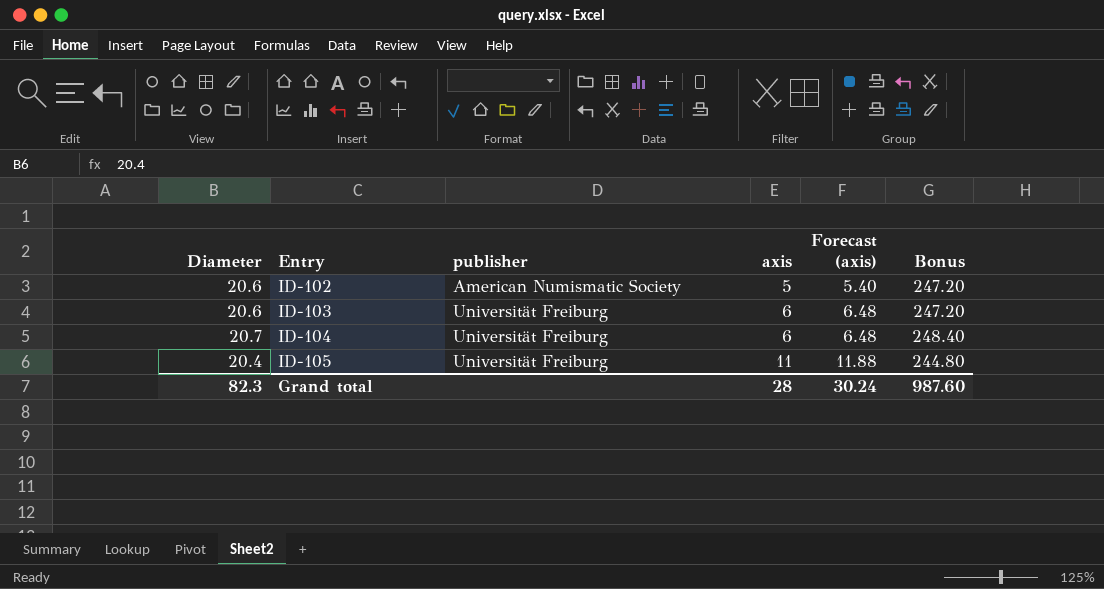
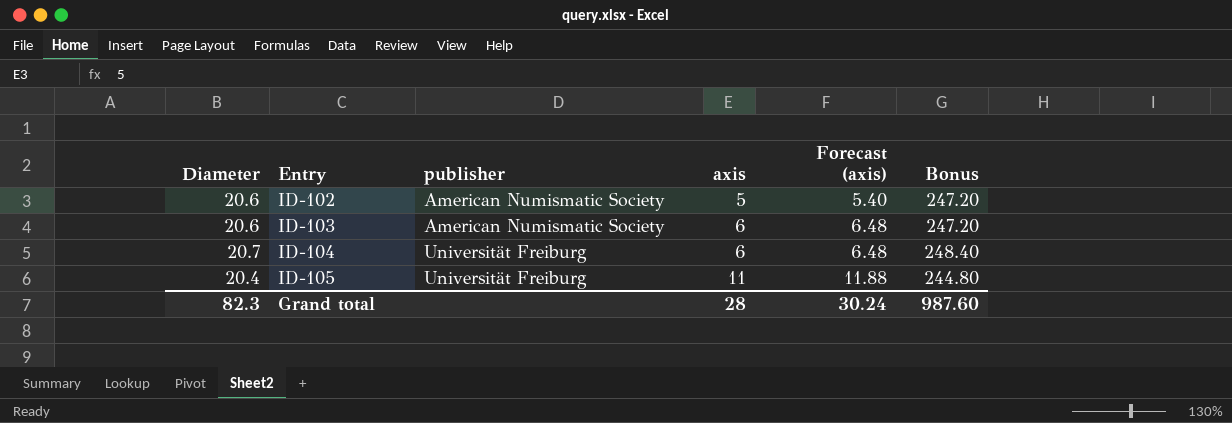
ID-103 | publisher: Universität Freiburg -> American Numismatic Society

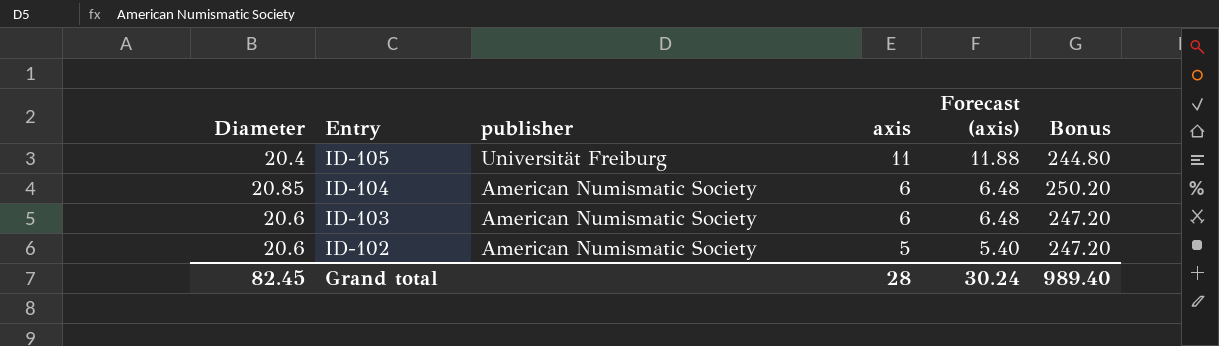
row order: Entry ascending -> Entry descending
ID-104 | Diameter: 20.7 -> 20.85
ID-104 | publisher: Universität Freiburg -> American Numismatic Society
ID-104 | Bonus: 248.40 -> 250.20
Grand total | Diameter: 82.3 -> 82.45
Grand total | Bonus: 987.60 -> 989.40

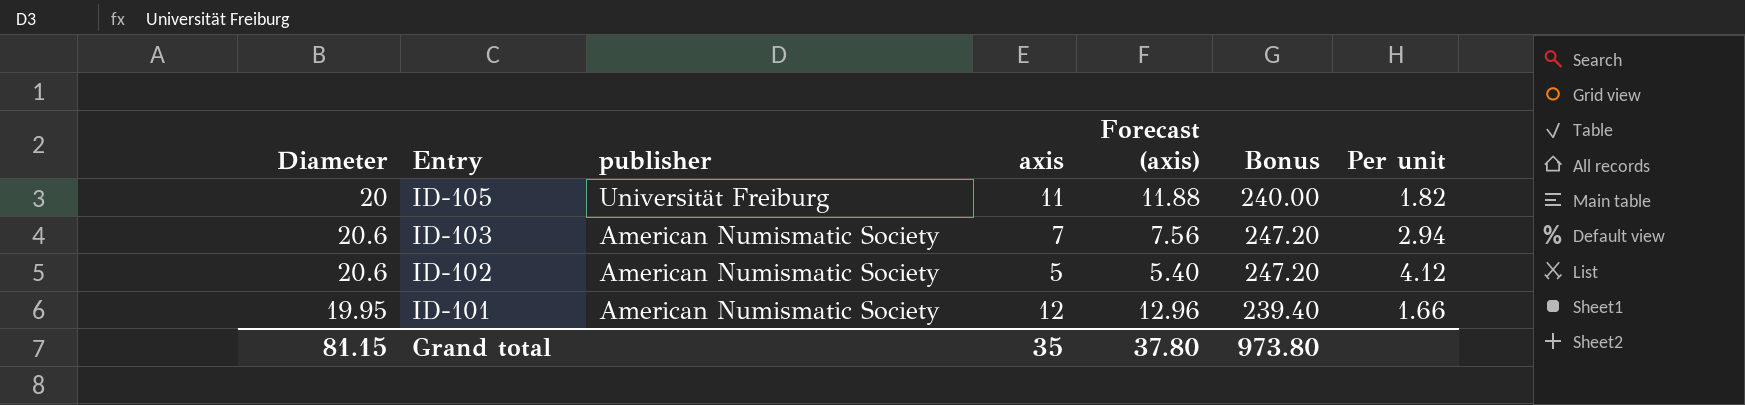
column Per unit | formula: none -> [Diameter] / [axis]
row ID-104: 20.85 | American Numismatic Society | 6 | 6.48 | 250.20 -> none
ID-105 | Diameter: 20.4 -> 20
ID-105 | Bonus: 244.80 -> 240.00
ID-103 | axis: 6 -> 7
ID-103 | Forecast (axis): 6.48 -> 7.56
row ID-101: none -> 19.95 | American Numismatic Society | 12 | 12.96 | 239.40 | 1.66
Grand total | Diameter: 82.45 -> 81.15
Grand total | axis: 28 -> 35
Grand total | Forecast (axis): 30.24 -> 37.80
Grand total | Bonus: 989.40 -> 973.80

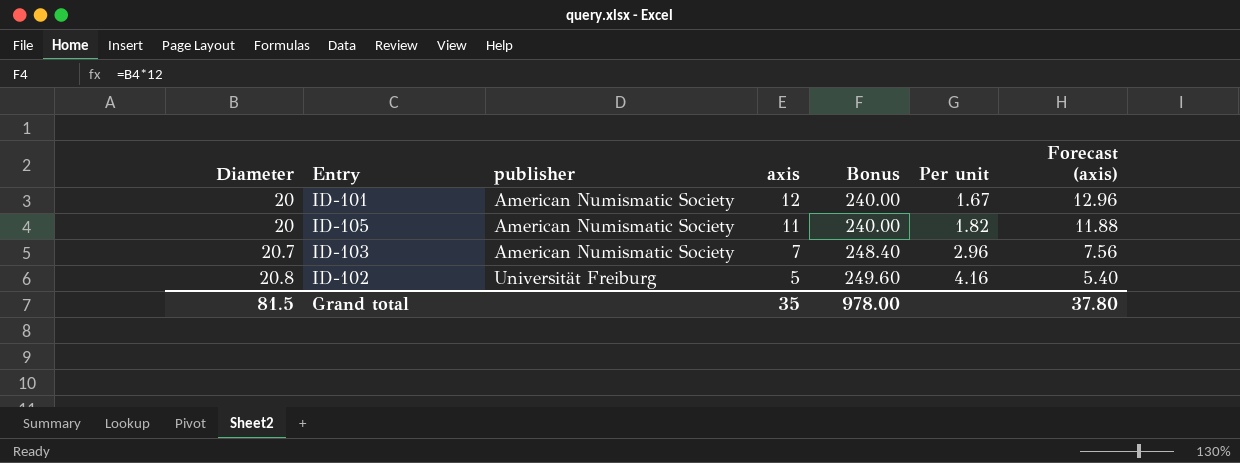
row order: Entry descending -> Diameter ascending
column Forecast (axis) | position: 5 -> 7
ID-101 | Diameter: 19.95 -> 20
ID-101 | Bonus: 239.40 -> 240.00
ID-101 | Per unit: 1.66 -> 1.67
ID-105 | publisher: Universität Freiburg -> American Numismatic Society
ID-103 | Diameter: 20.6 -> 20.7
ID-103 | Bonus: 247.20 -> 248.40
ID-103 | Per unit: 2.94 -> 2.96
ID-102 | Diameter: 20.6 -> 20.8
ID-102 | publisher: American Numismatic Society -> Universität Freiburg
ID-102 | Bonus: 247.20 -> 249.60
ID-102 | Per unit: 4.12 -> 4.16
Grand total | Diameter: 81.15 -> 81.5
Grand total | Bonus: 973.80 -> 978.00

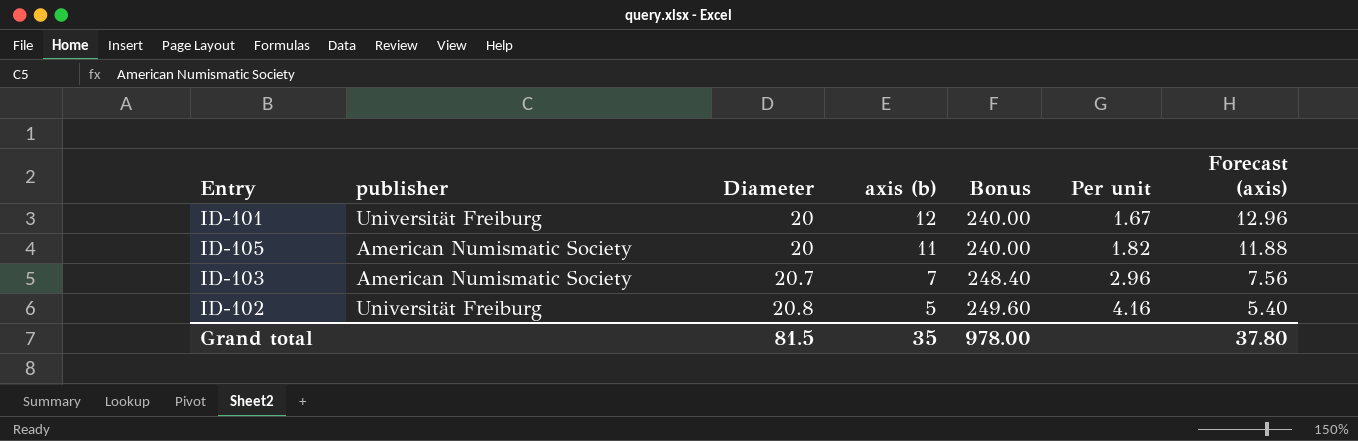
column Diameter | position: 1 -> 3
column name: axis -> axis (b)
ID-101 | publisher: American Numismatic Society -> Universität Freiburg

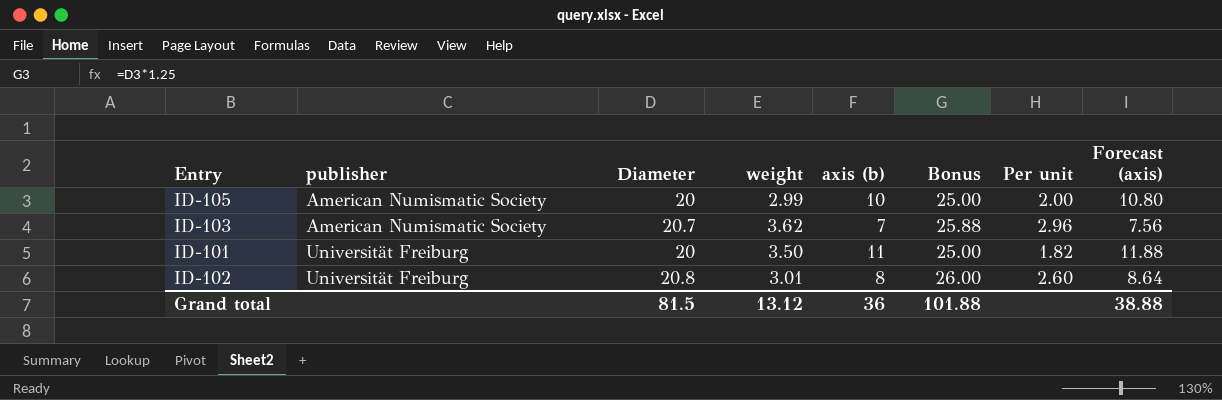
row order: Diameter ascending -> publisher ascending
column weight | position: none -> 4
column Bonus | formula: [Diameter] * 12 -> [Diameter] * 1.25
ID-105 | axis (b): 11 -> 10
ID-105 | Per unit: 1.82 -> 2.00
ID-105 | Forecast (axis): 11.88 -> 10.80
ID-101 | axis (b): 12 -> 11
ID-101 | Per unit: 1.67 -> 1.82
ID-101 | Forecast (axis): 12.96 -> 11.88
ID-102 | axis (b): 5 -> 8
ID-102 | Per unit: 4.16 -> 2.60
ID-102 | Forecast (axis): 5.40 -> 8.64
Grand total | axis (b): 35 -> 36
Grand total | Bonus: 978.00 -> 101.88
Grand total | Forecast (axis): 37.80 -> 38.88

